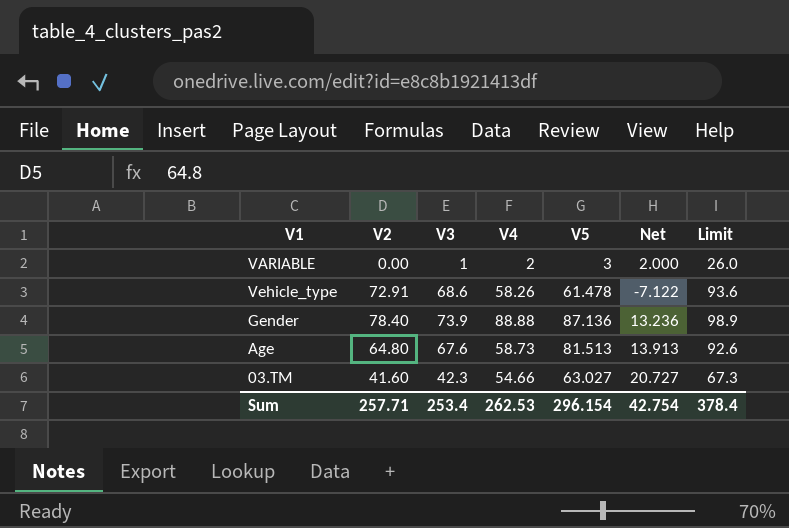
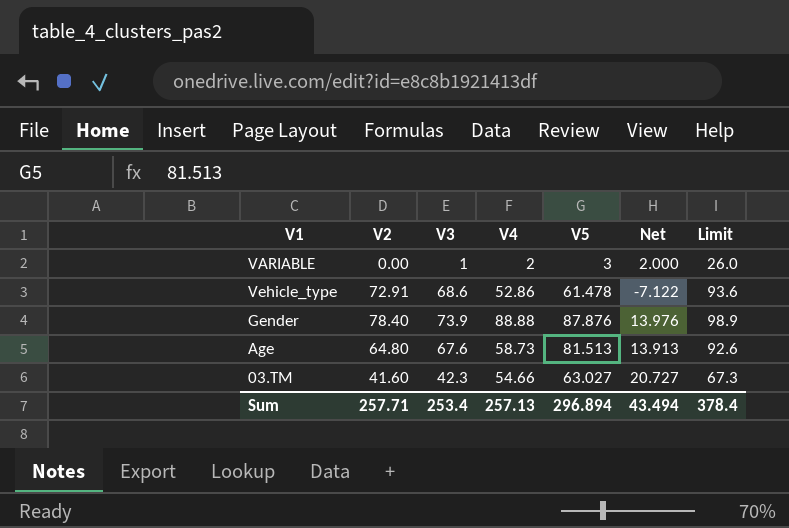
Vehicle_type | V4: 58.26 -> 52.86
Gender | V5: 87.136 -> 87.876
Gender | Net: 13.236 -> 13.976
Sum | V4: 262.53 -> 257.13
Sum | V5: 296.154 -> 296.894
Sum | Net: 42.754 -> 43.494

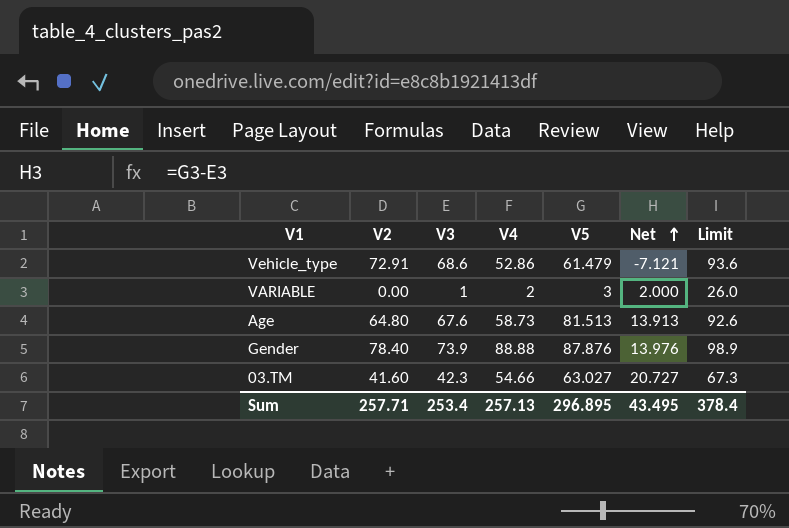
row order: none -> Net ascending
Vehicle_type | V5: 61.478 -> 61.479
Vehicle_type | Net: -7.122 -> -7.121
Sum | V5: 296.894 -> 296.895
Sum | Net: 43.494 -> 43.495

